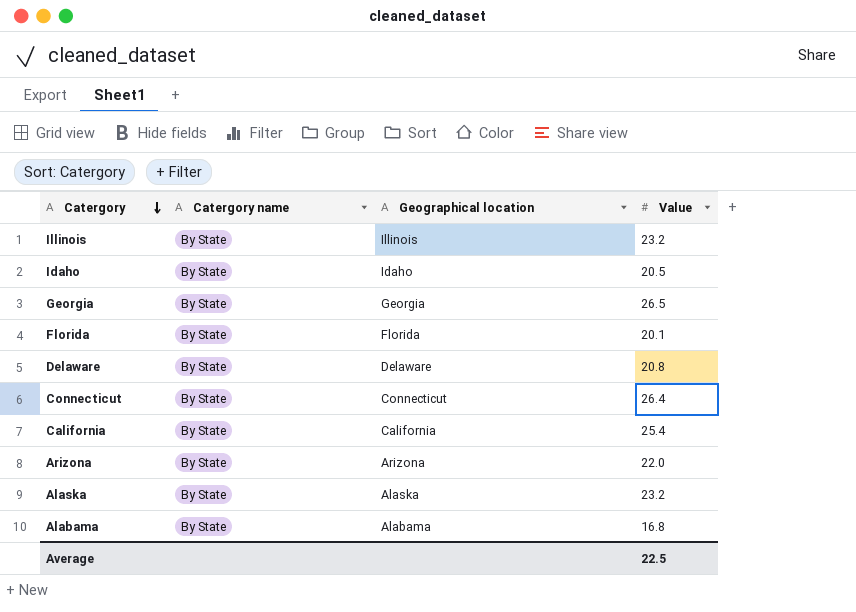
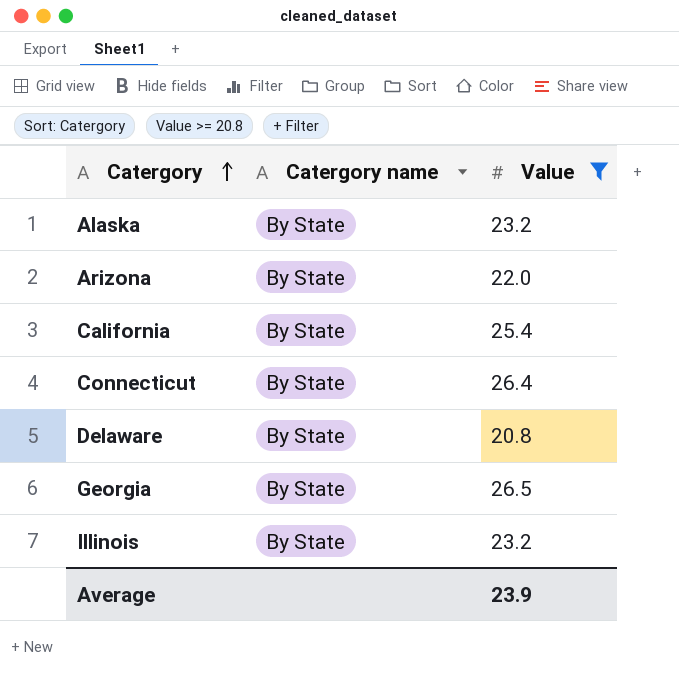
filter: none -> Value >= 20.8
row order: Catergory descending -> Catergory ascending
column Geographical location | position: 3 -> none
Average | Value: 22.5 -> 23.9

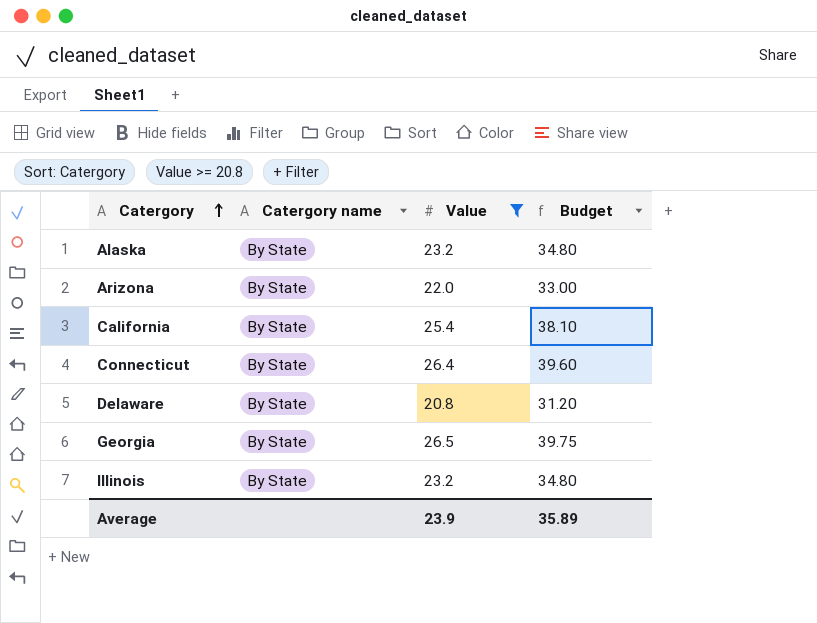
column Budget | formula: none -> [Value] * 1.5

